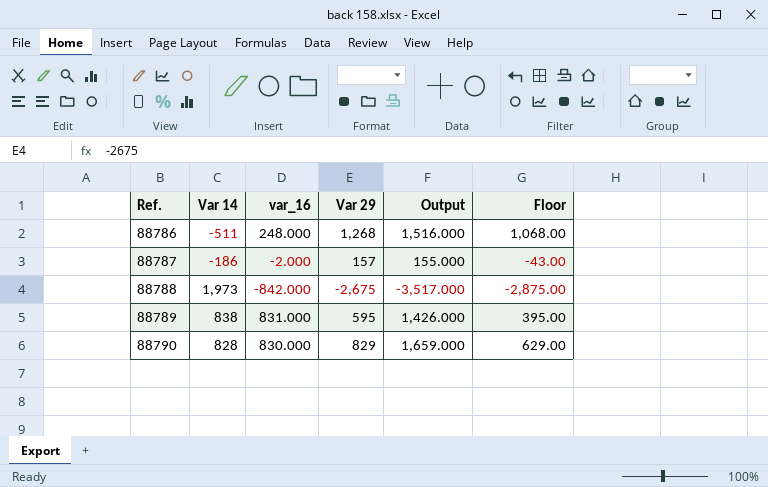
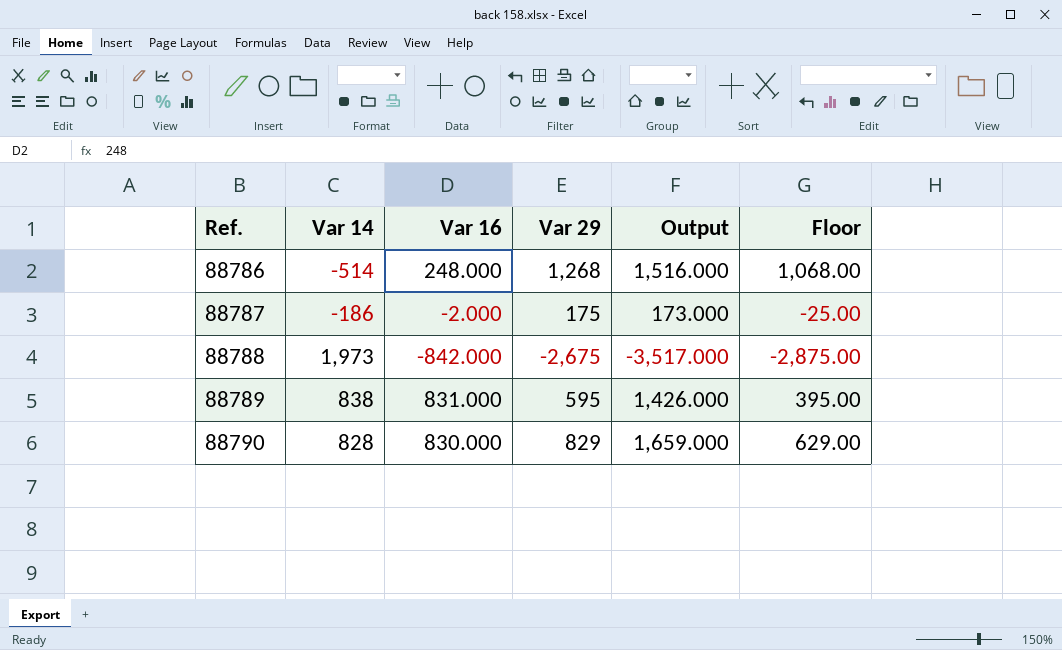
column name: var_16 -> Var 16
88786 | Var 14: -511 -> -514
88787 | Var 29: 157 -> 175
88787 | Output: 155.000 -> 173.000
88787 | Floor: -43.00 -> -25.00

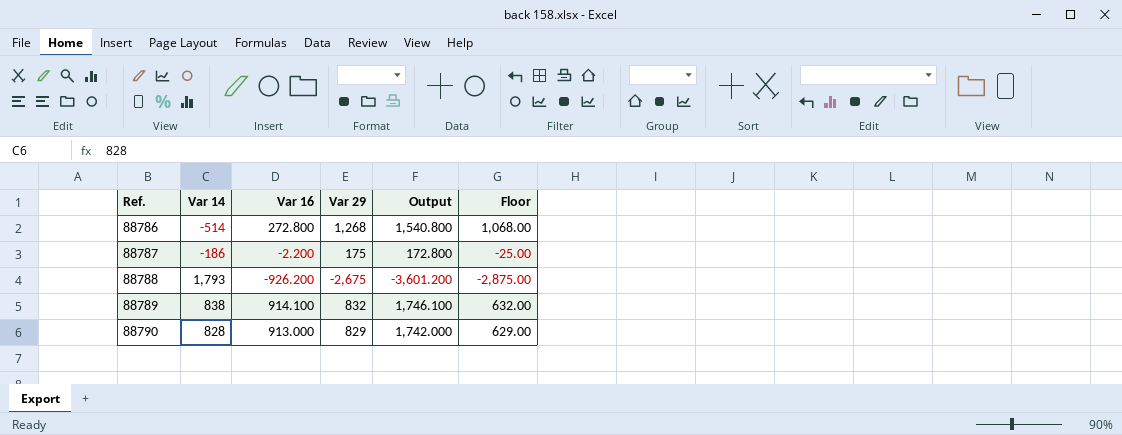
88786 | Var 16: 248.000 -> 272.800
88786 | Output: 1,516.000 -> 1,540.800
88787 | Var 16: -2.000 -> -2.200
88787 | Output: 173.000 -> 172.800
88788 | Var 14: 1,973 -> 1,793
88788 | Var 16: -842.000 -> -926.200
88788 | Output: -3,517.000 -> -3,601.200
88789 | Var 16: 831.000 -> 914.100
88789 | Var 29: 595 -> 832
88789 | Output: 1,426.000 -> 1,746.100
88789 | Floor: 395.00 -> 632.00
88790 | Var 16: 830.000 -> 913.000
88790 | Output: 1,659.000 -> 1,742.000

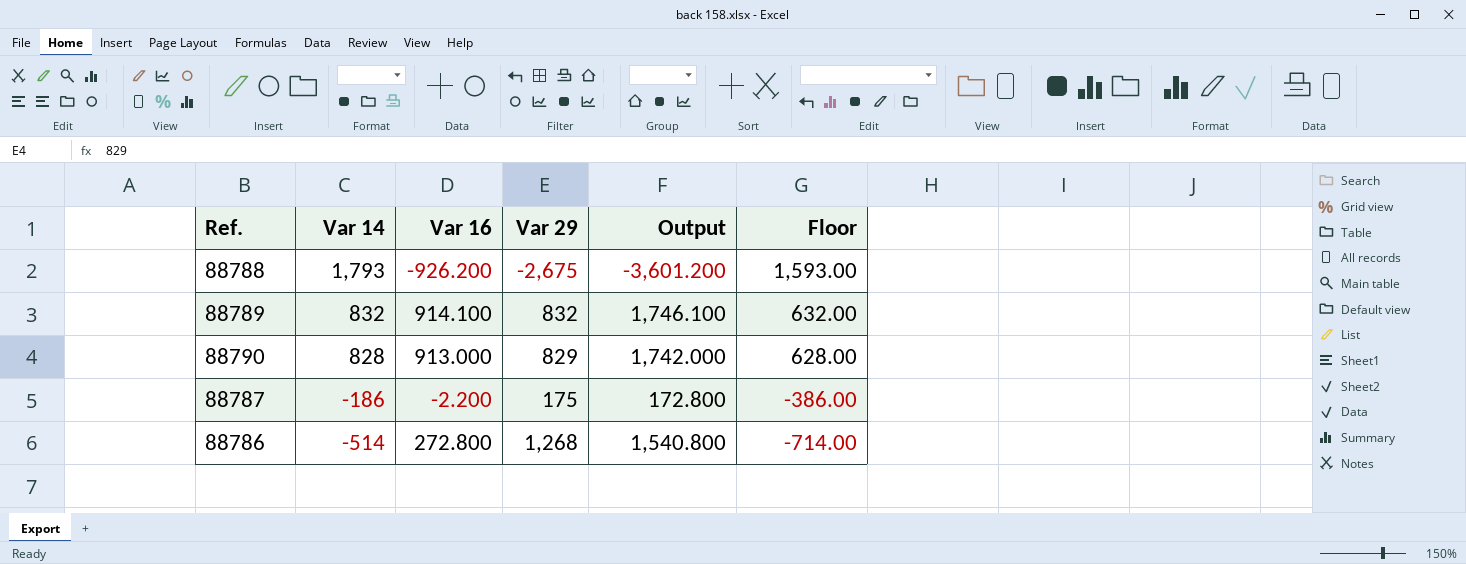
row order: Ref. ascending -> Var 14 descending
column Floor | formula: [Var 29] - 200 -> [Var 14] - 200
88789 | Var 14: 838 -> 832

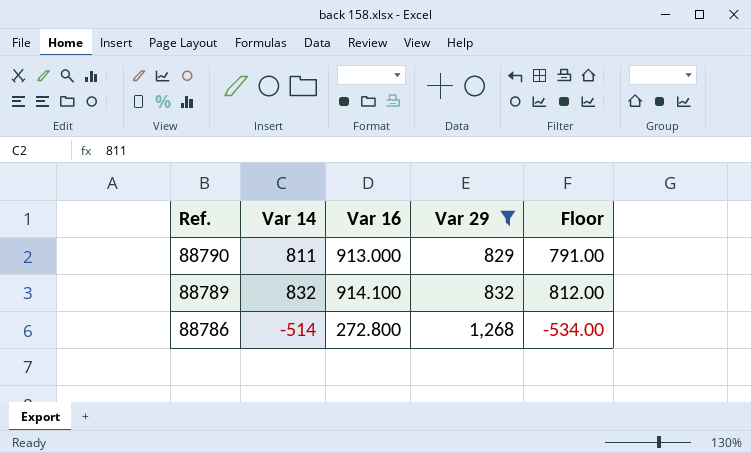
filter: none -> Var 29 >= 829
row order: Var 14 descending -> Ref. descending
column Output | formula: [Var 16] + [Var 29] -> none
column Floor | formula: [Var 14] - 200 -> [Var 14] - 20
88790 | Var 14: 828 -> 811

